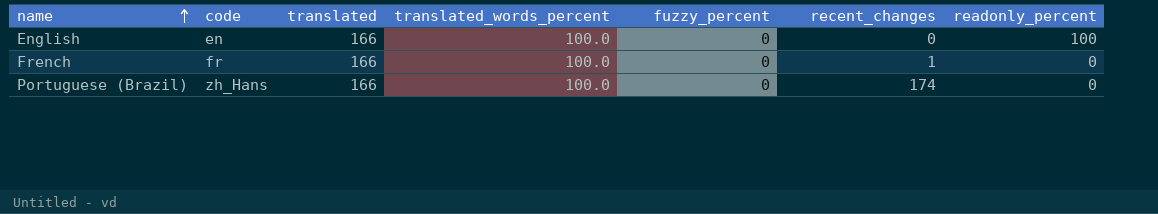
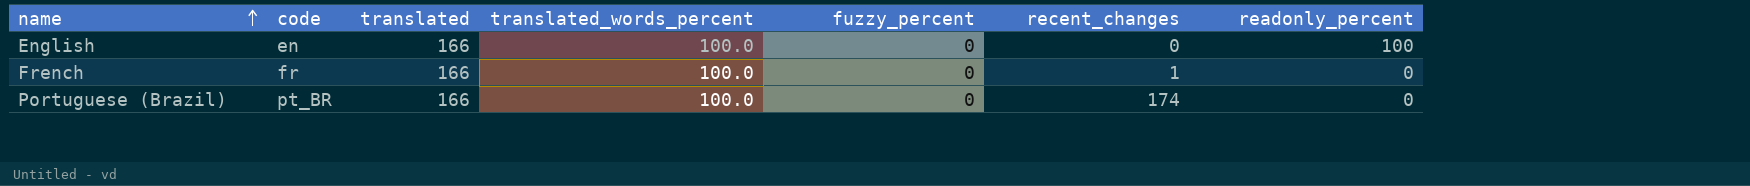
Portuguese (Brazil) | code: zh_Hans -> pt_BR

